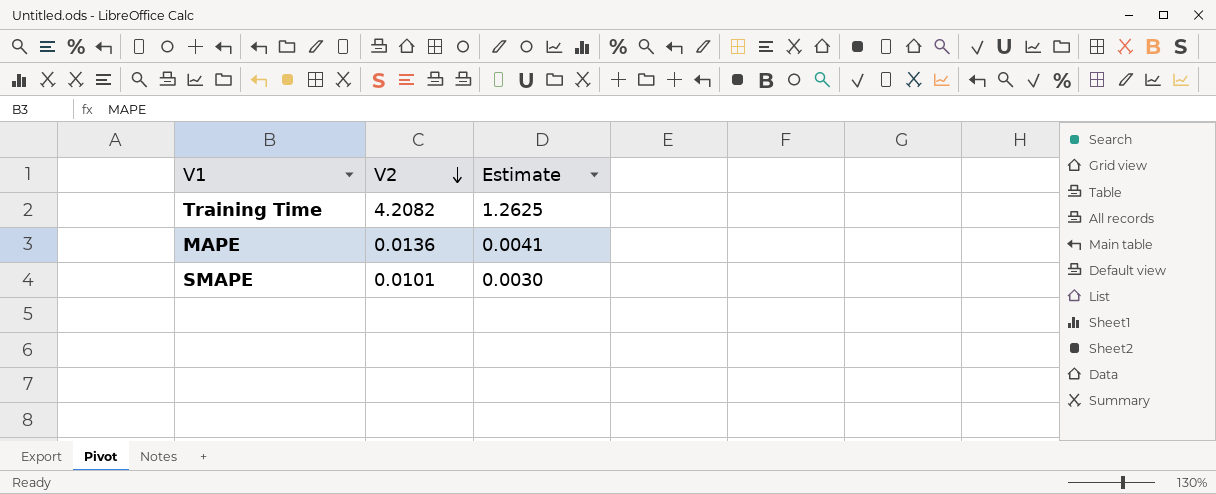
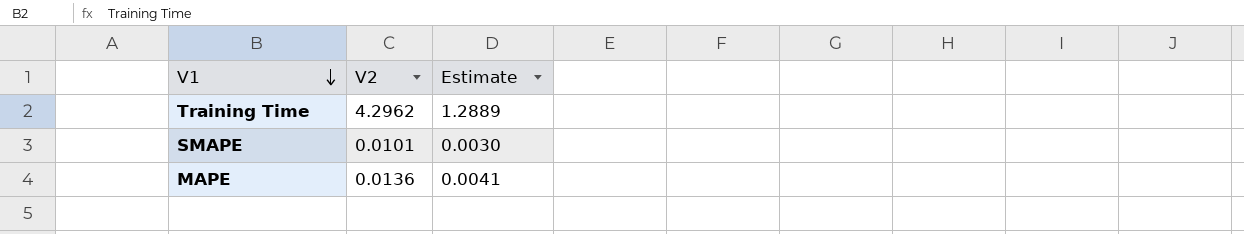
row order: V2 descending -> V1 descending
Training Time | V2: 4.2082 -> 4.2962
Training Time | Estimate: 1.2625 -> 1.2889

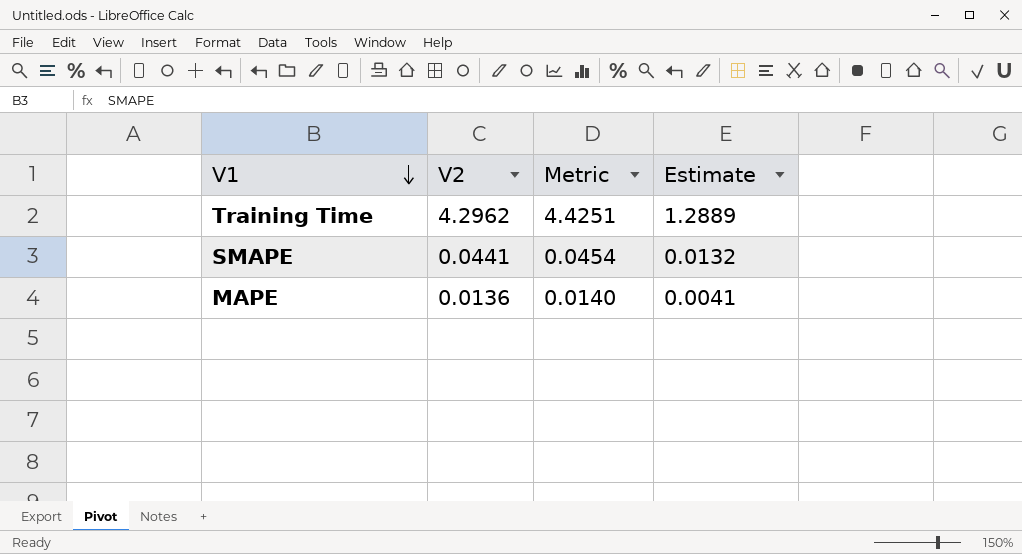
column Metric | formula: none -> [V2] * 1.03
SMAPE | V2: 0.0101 -> 0.0441
SMAPE | Estimate: 0.0030 -> 0.0132

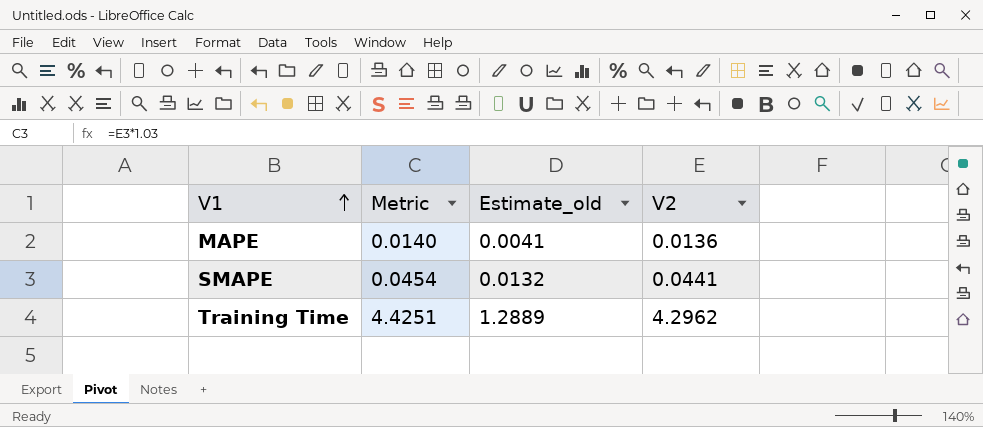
row order: V1 descending -> V1 ascending
column name: Estimate -> Estimate_old
column V2 | position: 2 -> 4

